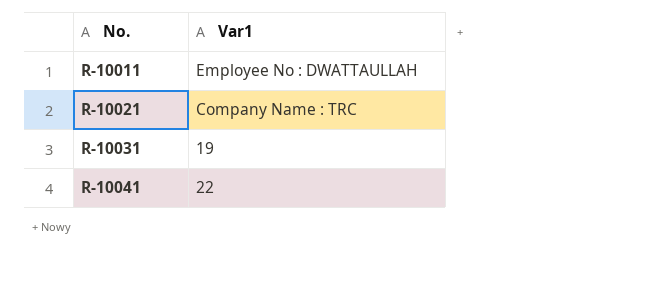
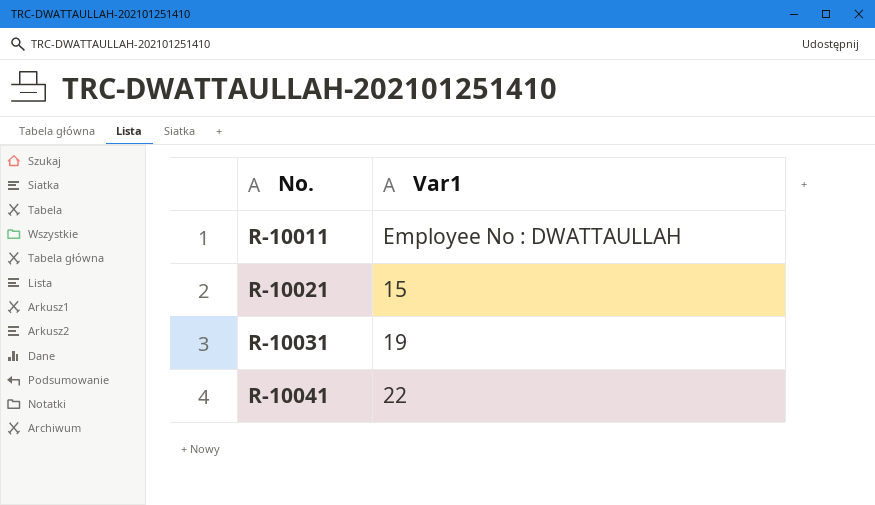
R-10021 | Var1: Company Name : TRC -> 15

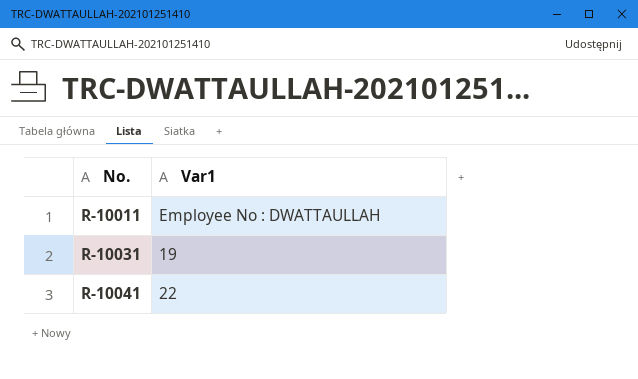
row R-10021: 15 -> none

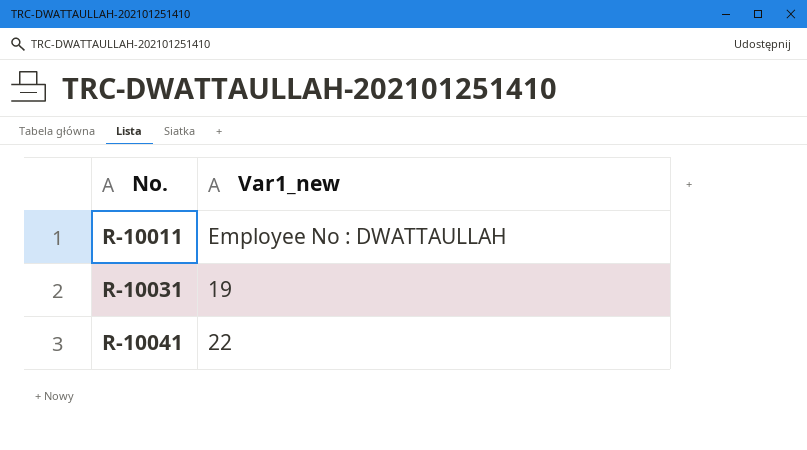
column name: Var1 -> Var1_new

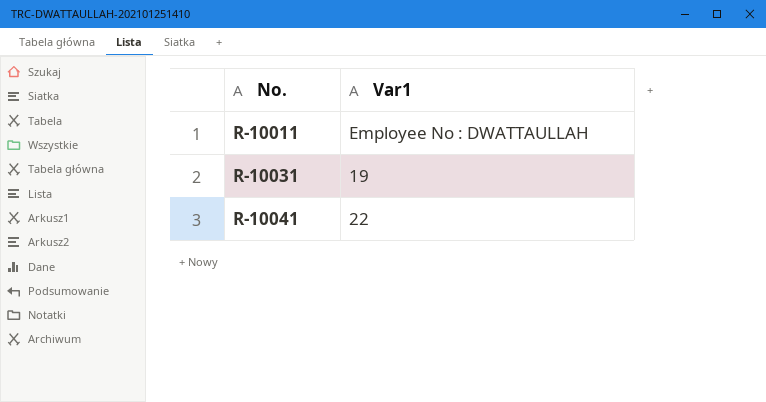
column name: Var1_new -> Var1

